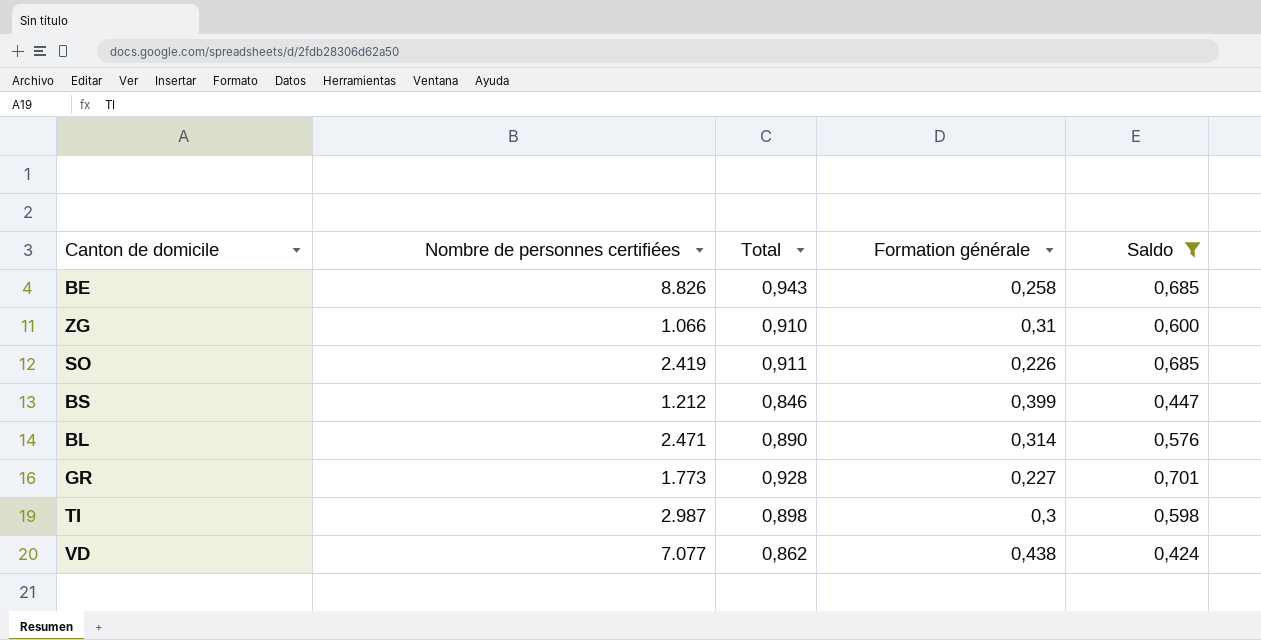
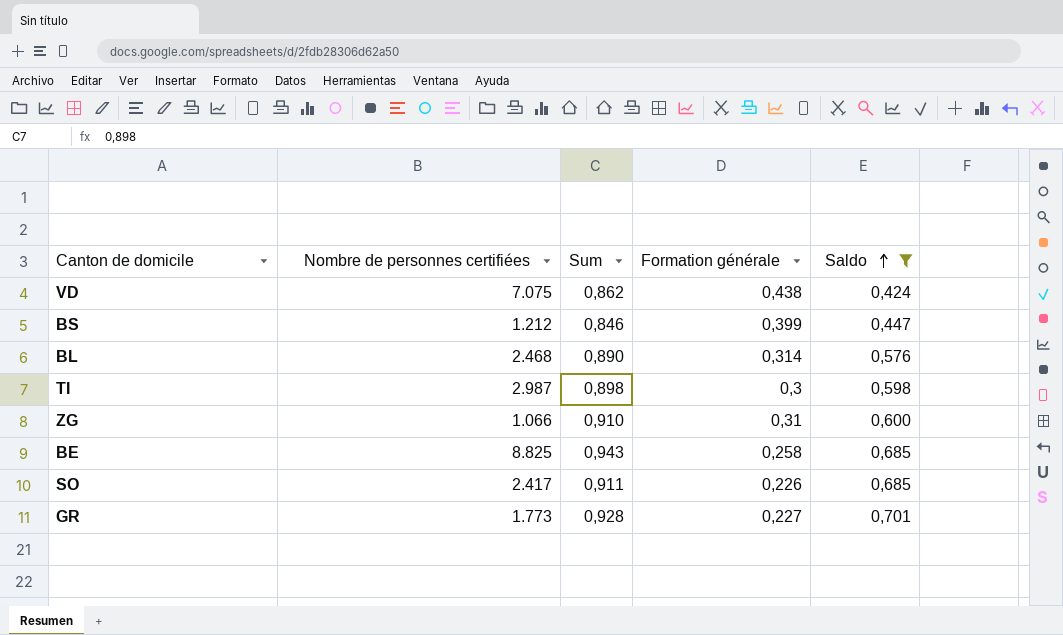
row order: none -> Saldo ascending
column name: Total -> Sum
VD | Nombre de personnes certifiées: 7.077 -> 7.075
BL | Nombre de personnes certifiées: 2.471 -> 2.468
BE | Nombre de personnes certifiées: 8.826 -> 8.825
SO | Nombre de personnes certifiées: 2.419 -> 2.417

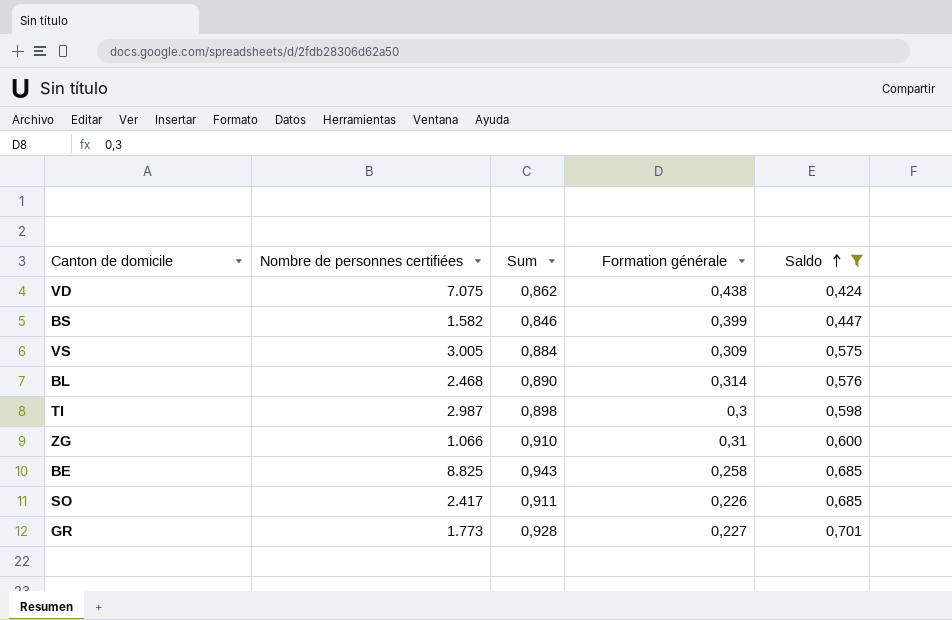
BS | Nombre de personnes certifiées: 1.212 -> 1.582
row VS: none -> 3.005 | 0,884 | 0,309 | 0,575

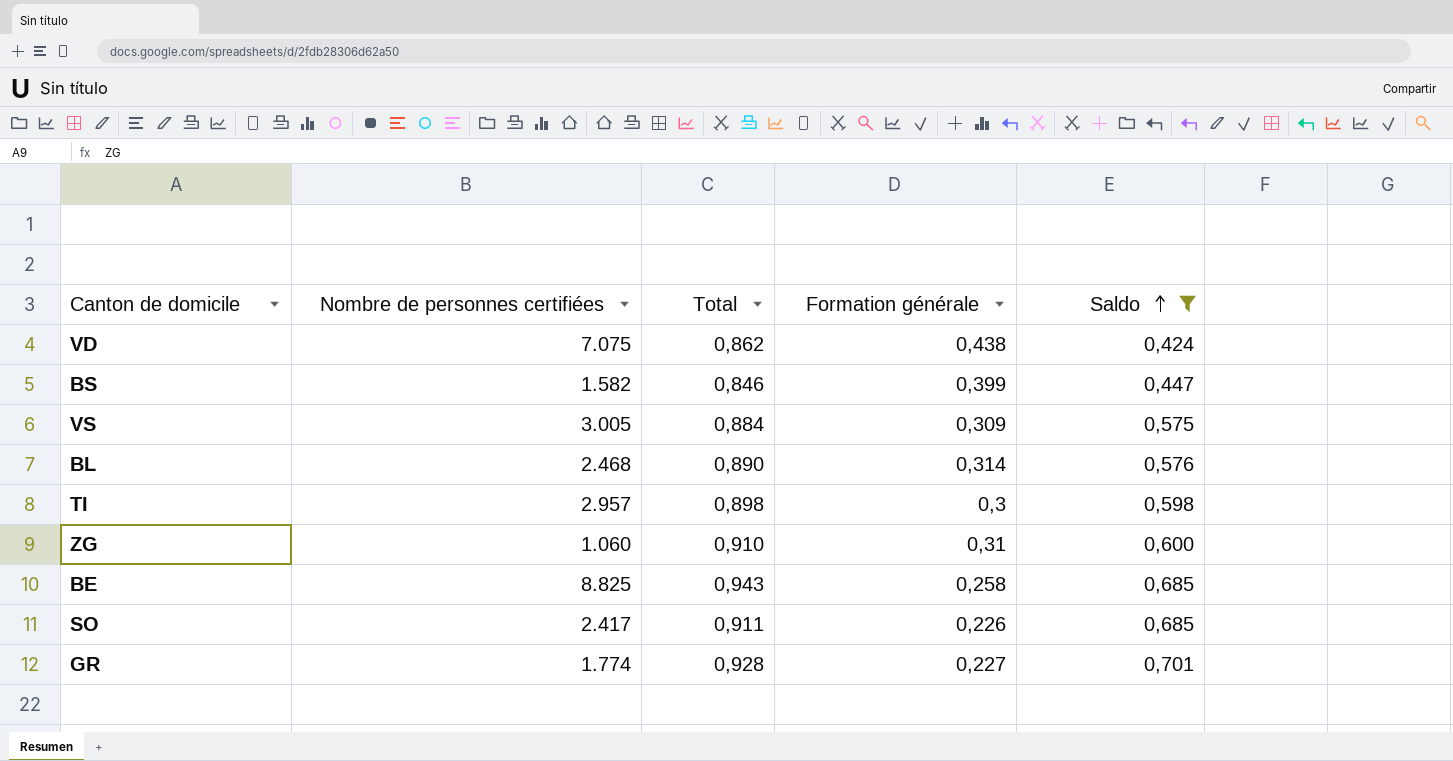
column name: Sum -> Total
TI | Nombre de personnes certifiées: 2.987 -> 2.957
ZG | Nombre de personnes certifiées: 1.066 -> 1.060
GR | Nombre de personnes certifiées: 1.773 -> 1.774

